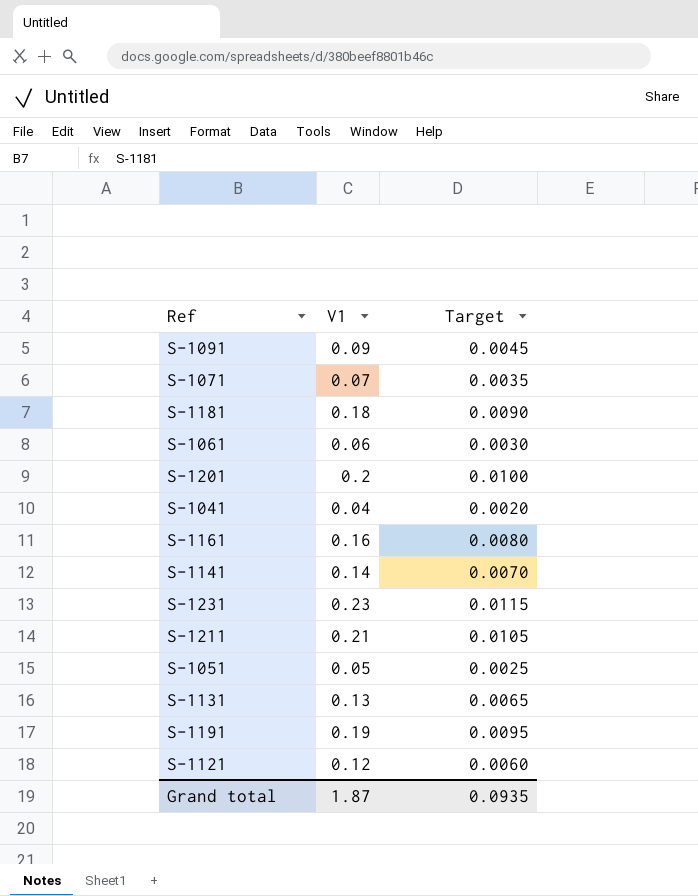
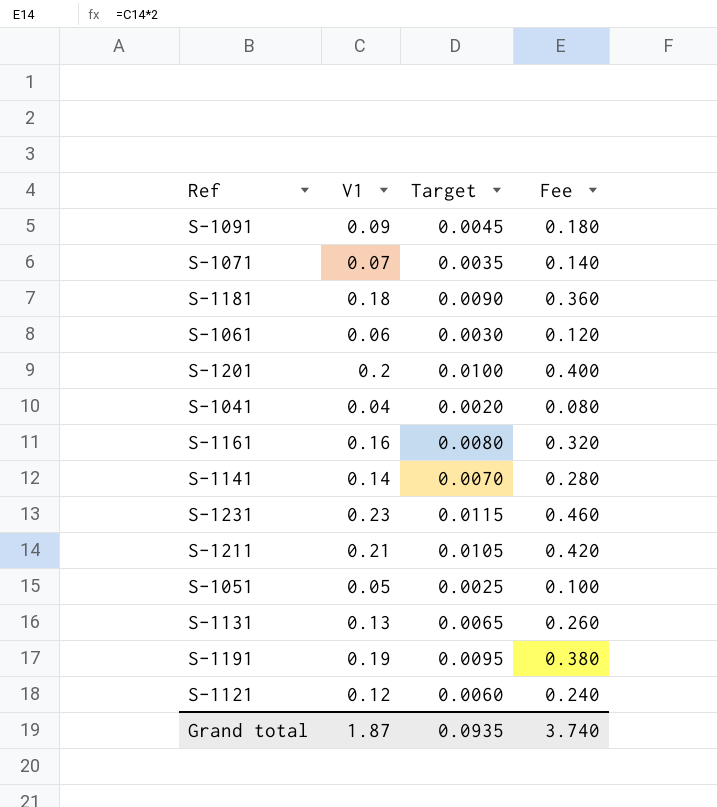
column Fee | formula: none -> [V1] * 2

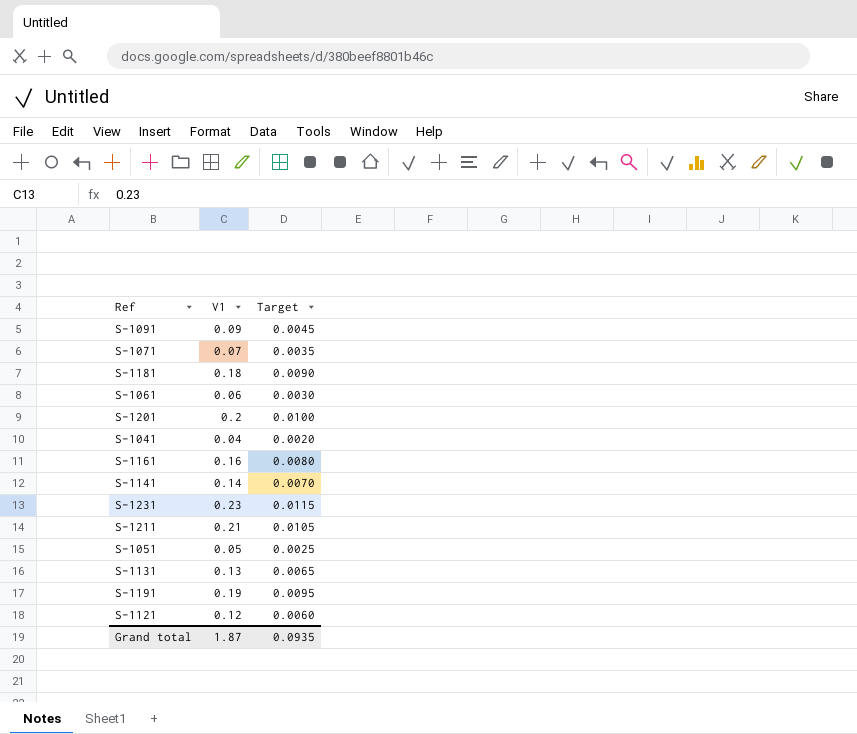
column Fee | formula: [V1] * 2 -> none

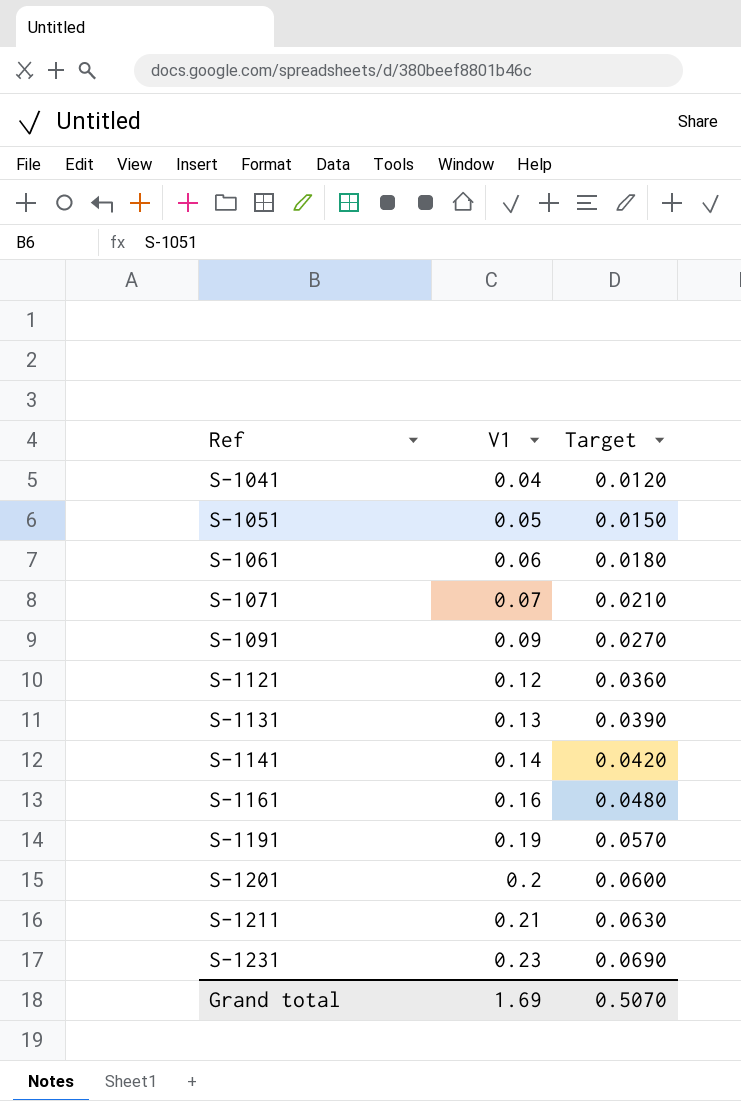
row order: none -> Ref ascending
column Target | formula: [V1] * 0.05 -> [V1] * 0.3
row S-1181: 0.18 | 0.0090 -> none
Grand total | V1: 1.87 -> 1.69
Grand total | Target: 0.0935 -> 0.5070

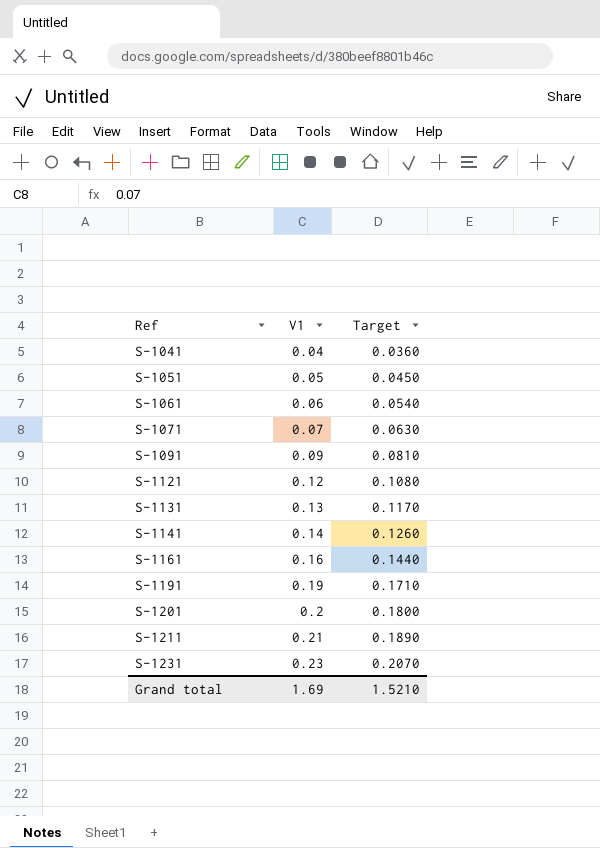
column Target | formula: [V1] * 0.3 -> [V1] * 0.9
Grand total | Target: 0.5070 -> 1.5210

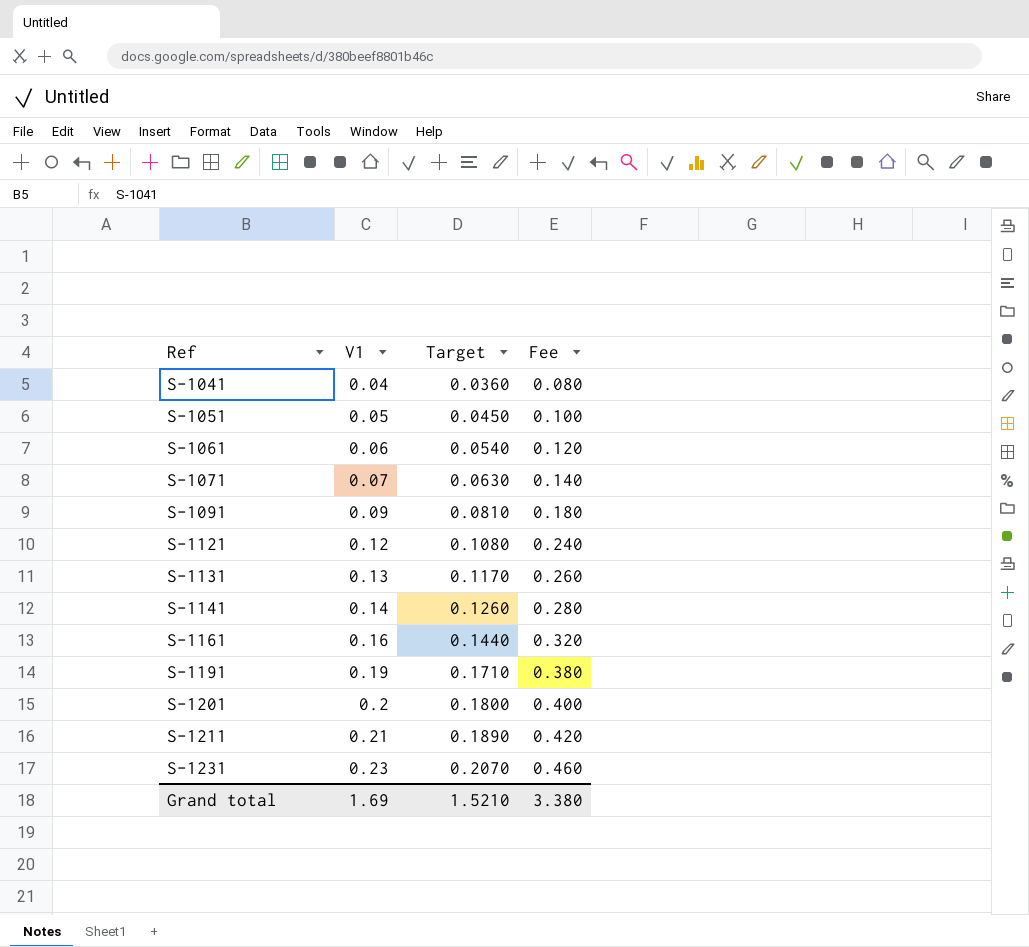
column Fee | formula: none -> [V1] * 2

